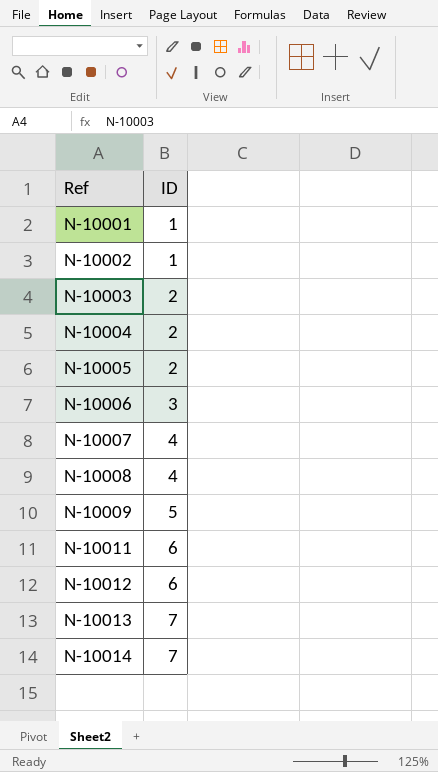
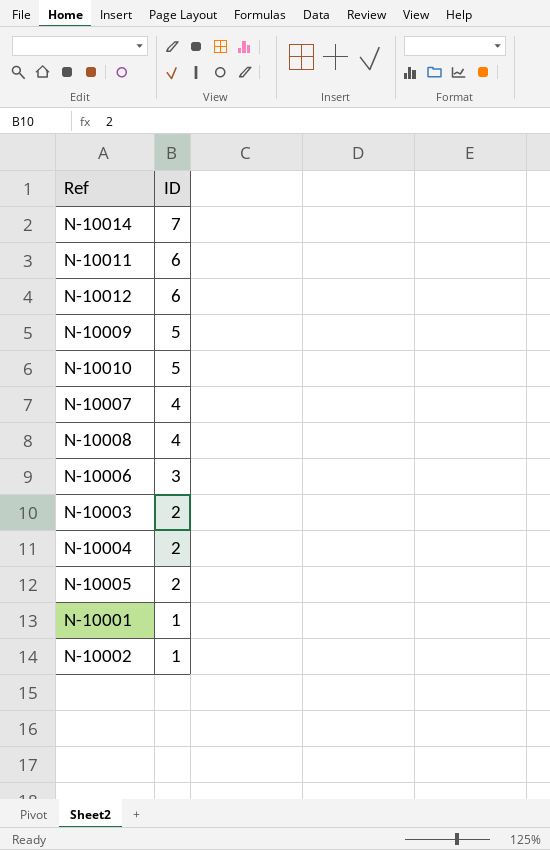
row order: Ref ascending -> ID descending
row N-10013: 7 -> none
row N-10010: none -> 5

